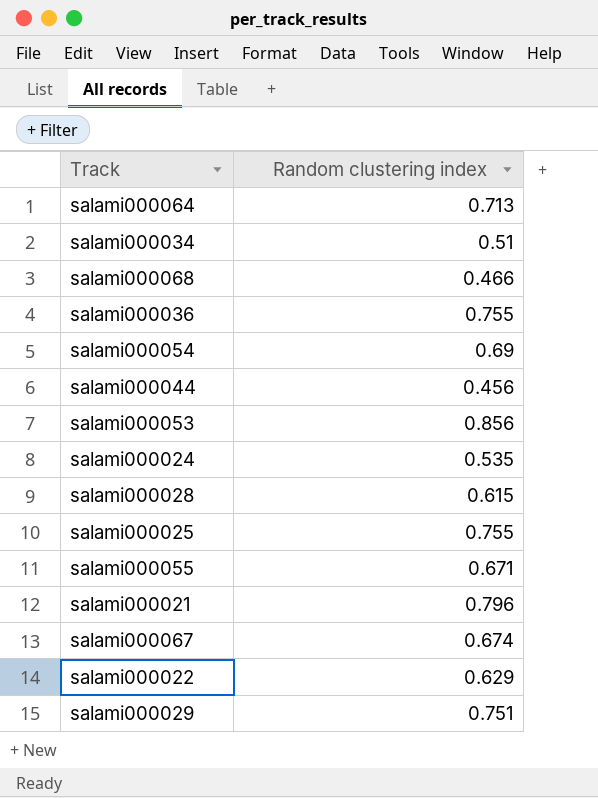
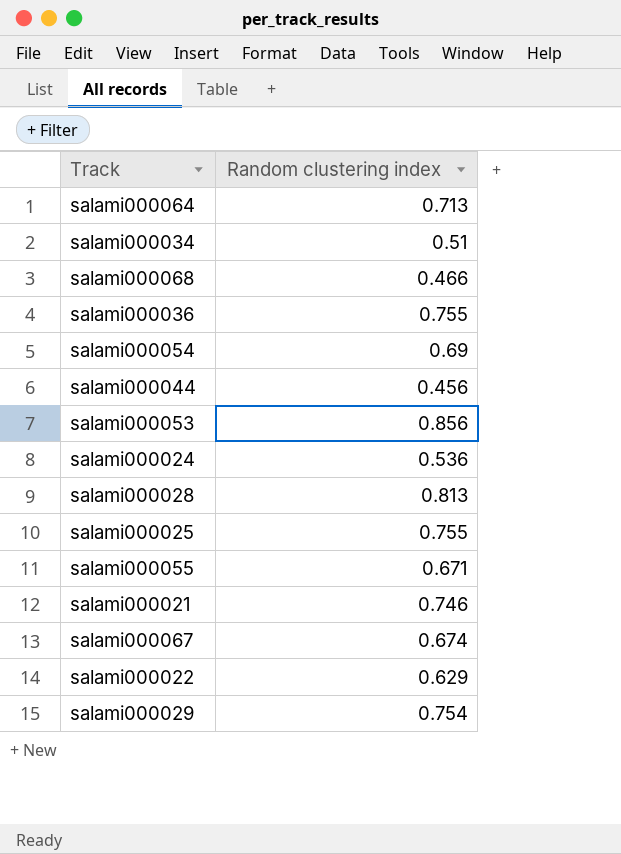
salami000024 | Random clustering index: 0.535 -> 0.536
salami000028 | Random clustering index: 0.615 -> 0.813
salami000021 | Random clustering index: 0.796 -> 0.746
salami000029 | Random clustering index: 0.751 -> 0.754

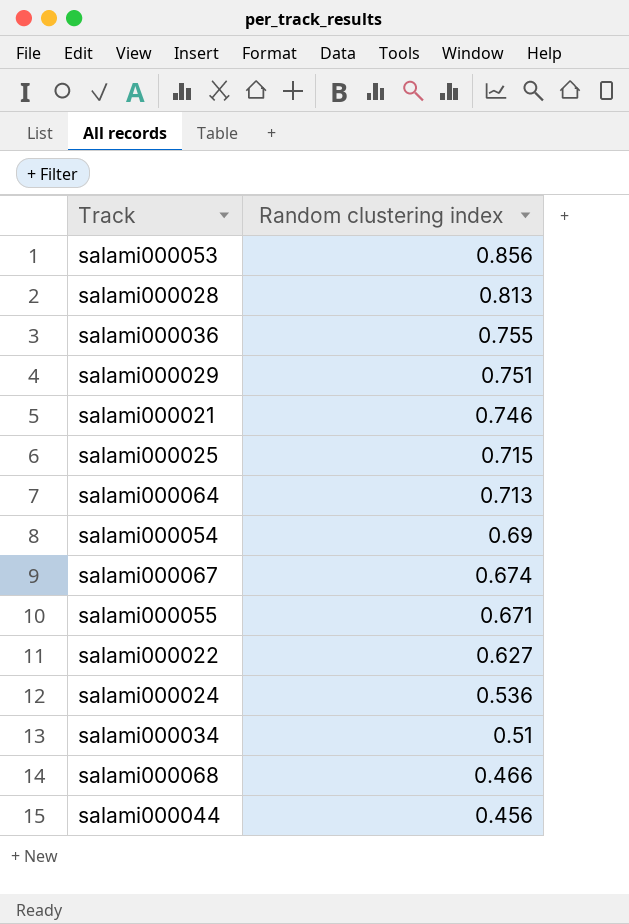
row order: none -> Random clustering index descending
salami000029 | Random clustering index: 0.754 -> 0.751
salami000025 | Random clustering index: 0.755 -> 0.715
salami000022 | Random clustering index: 0.629 -> 0.627

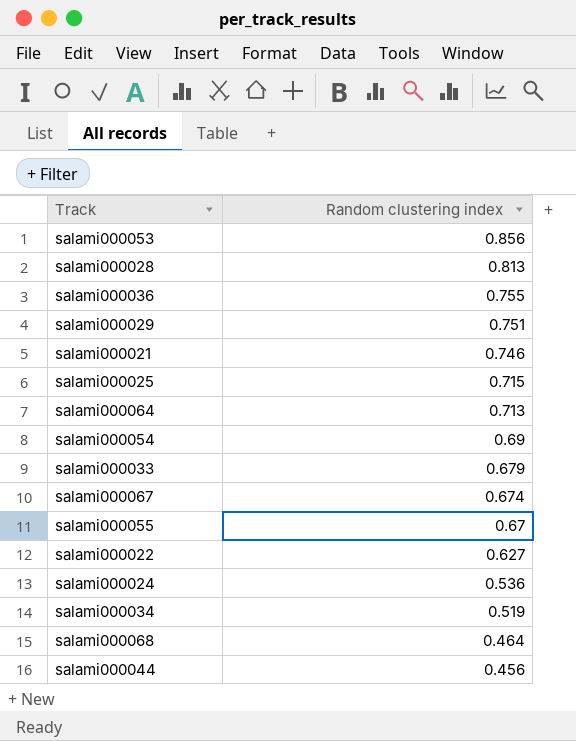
row salami000033: none -> 0.679
salami000055 | Random clustering index: 0.671 -> 0.67
salami000034 | Random clustering index: 0.51 -> 0.519
salami000068 | Random clustering index: 0.466 -> 0.464

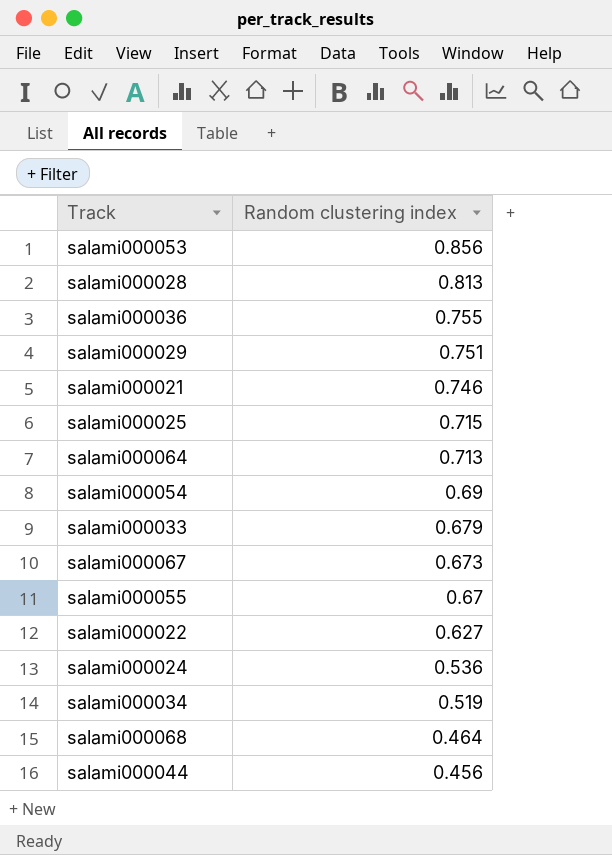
salami000067 | Random clustering index: 0.674 -> 0.673

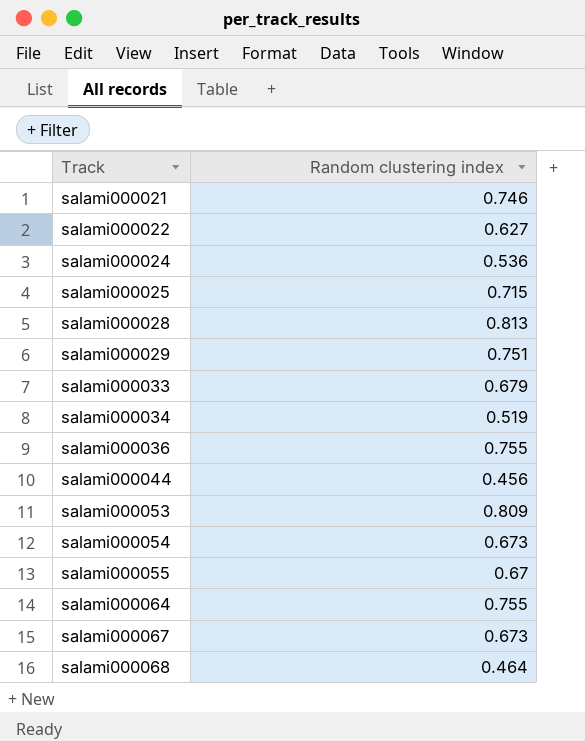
row order: Random clustering index descending -> Track ascending
salami000053 | Random clustering index: 0.856 -> 0.809
salami000054 | Random clustering index: 0.69 -> 0.673
salami000064 | Random clustering index: 0.713 -> 0.755

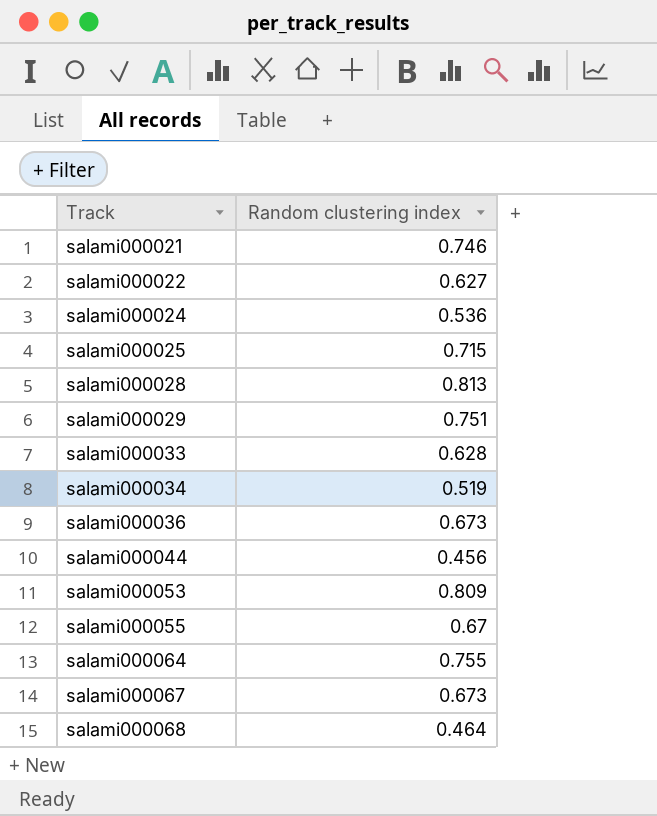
row salami000054: 0.673 -> none
salami000033 | Random clustering index: 0.679 -> 0.628
salami000036 | Random clustering index: 0.755 -> 0.673

